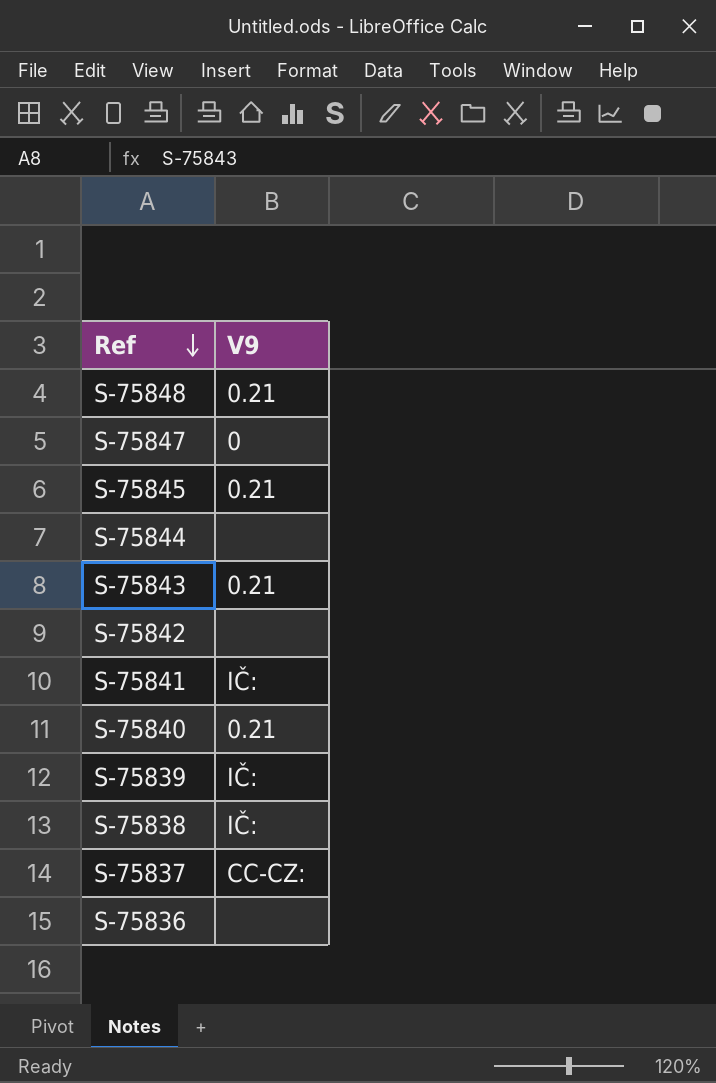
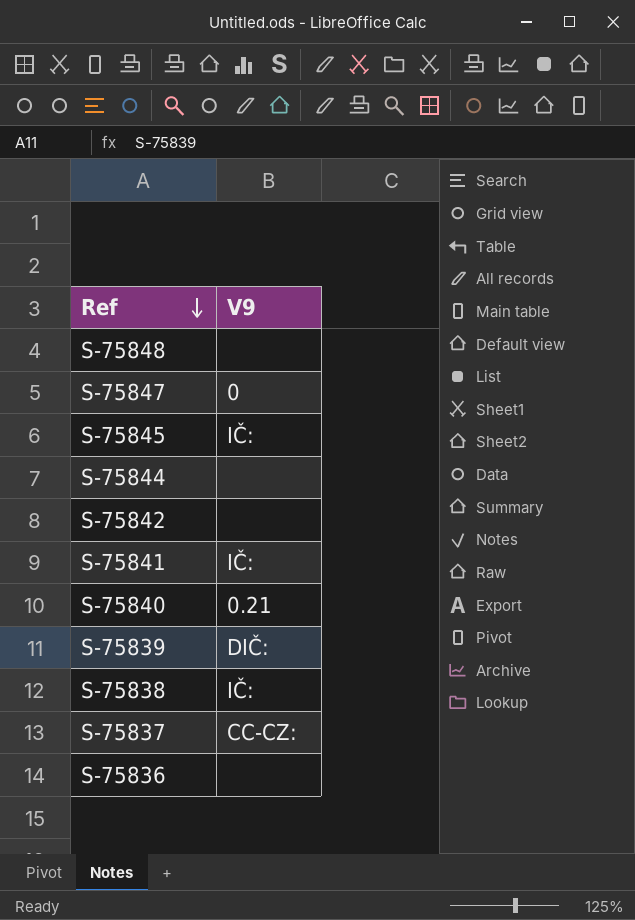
row S-75843: 0.21 -> none
S-75848 | V9: 0.21 -> none
S-75845 | V9: 0.21 -> IČ:
S-75839 | V9: IČ: -> DIČ:

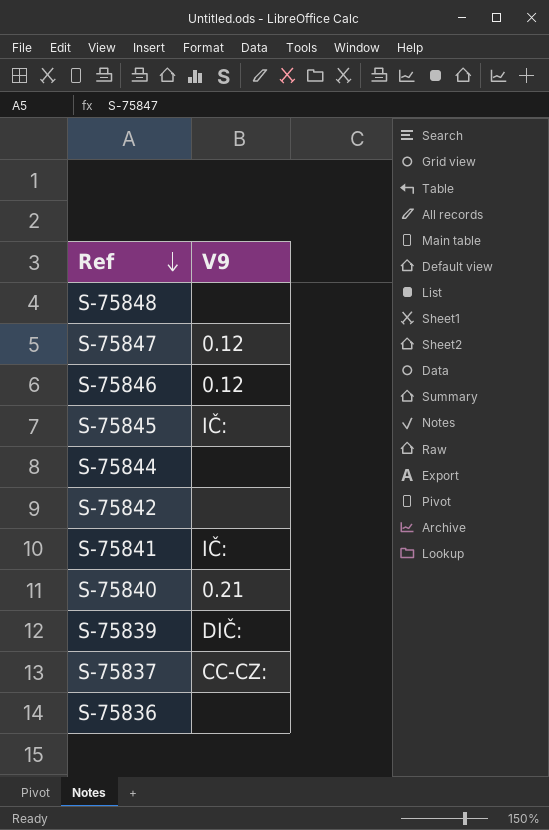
row S-75838: IČ: -> none
S-75847 | V9: 0 -> 0.12
row S-75846: none -> 0.12

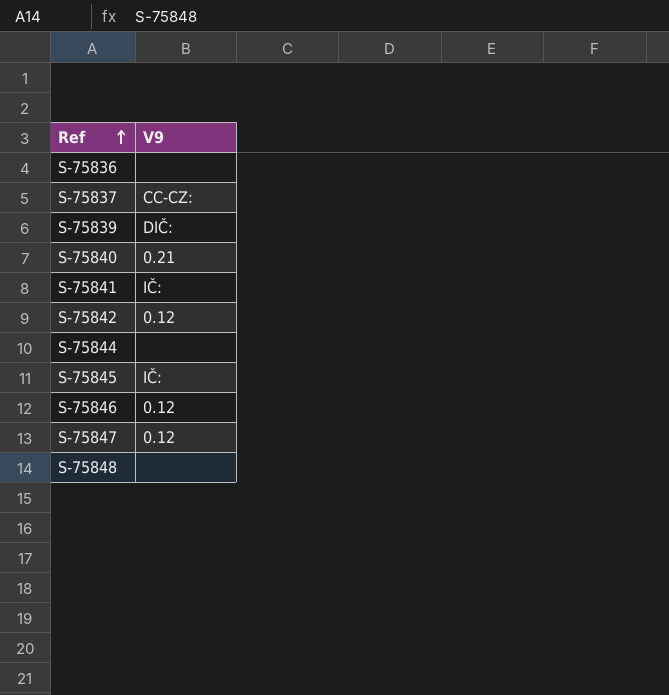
row order: Ref descending -> Ref ascending
S-75842 | V9: none -> 0.12

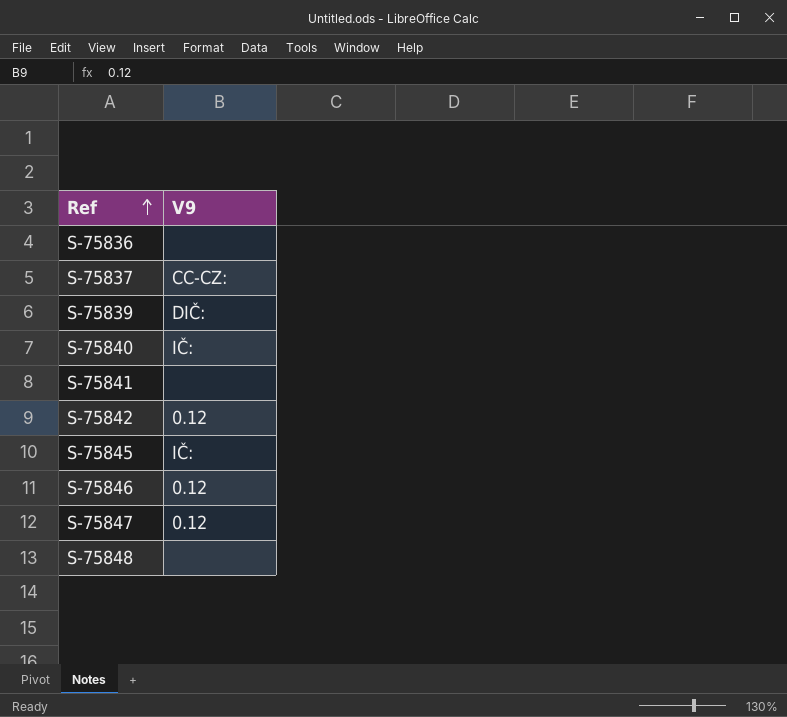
row S-75844: none -> none
S-75840 | V9: 0.21 -> IČ:
S-75841 | V9: IČ: -> none

